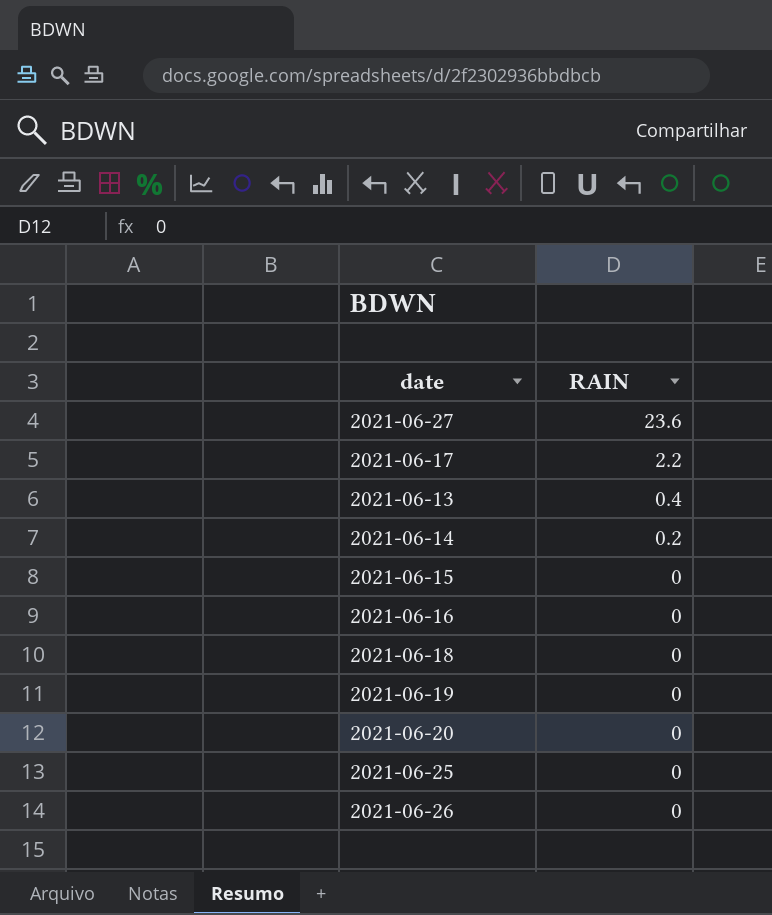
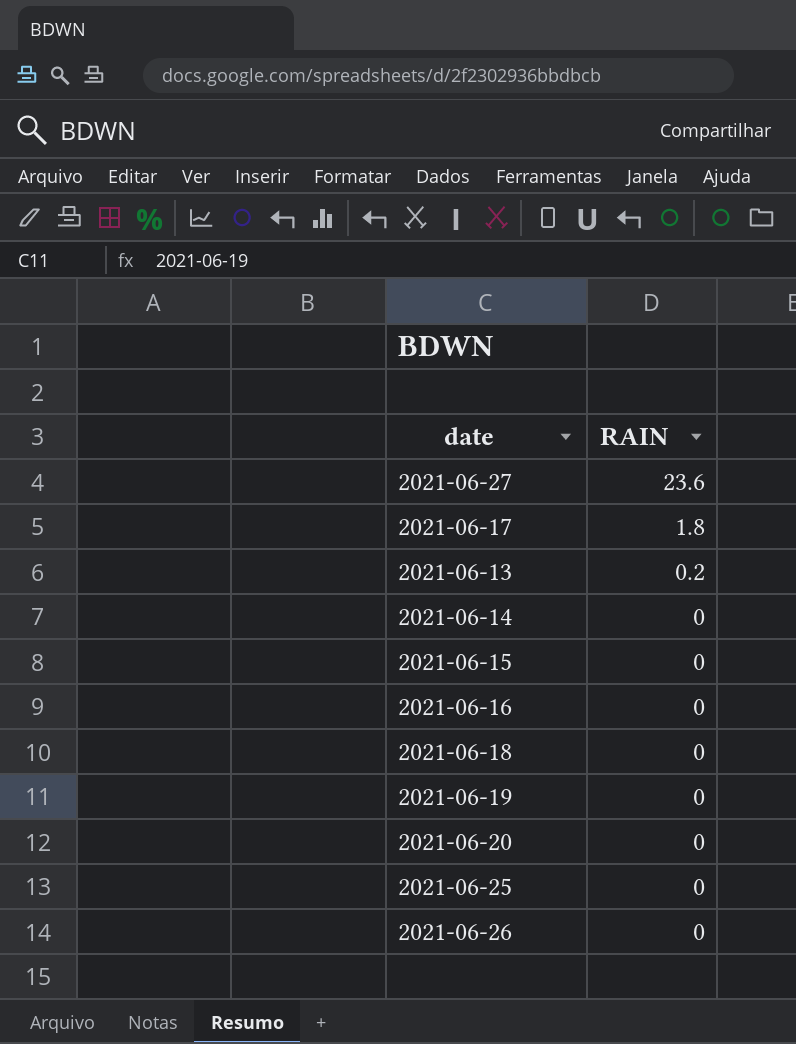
2021-06-17 | RAIN: 2.2 -> 1.8
2021-06-13 | RAIN: 0.4 -> 0.2
2021-06-14 | RAIN: 0.2 -> 0

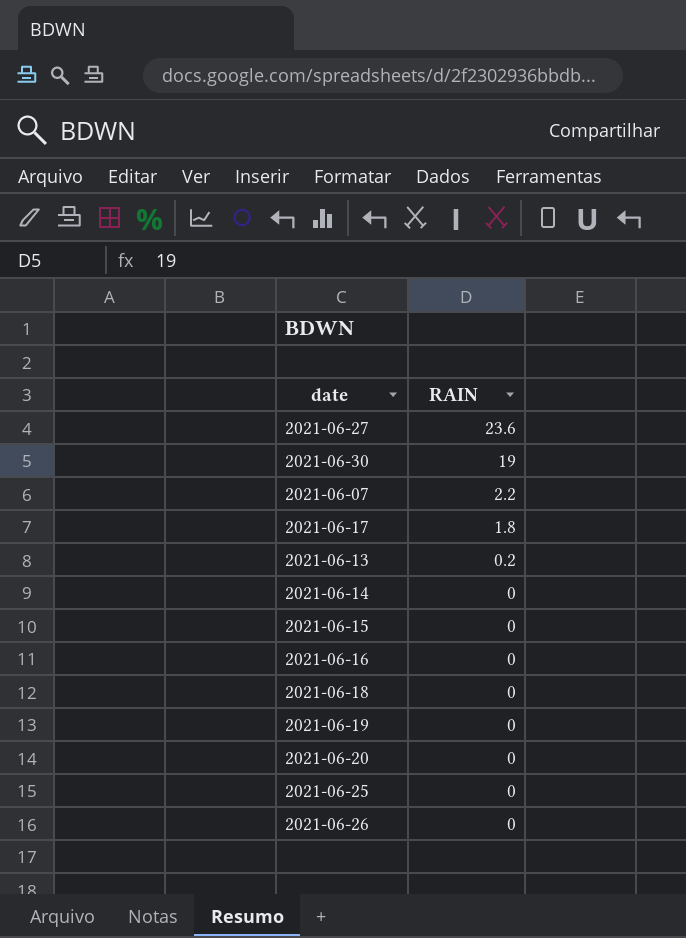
row 2021-06-30: none -> 19
row 2021-06-07: none -> 2.2

